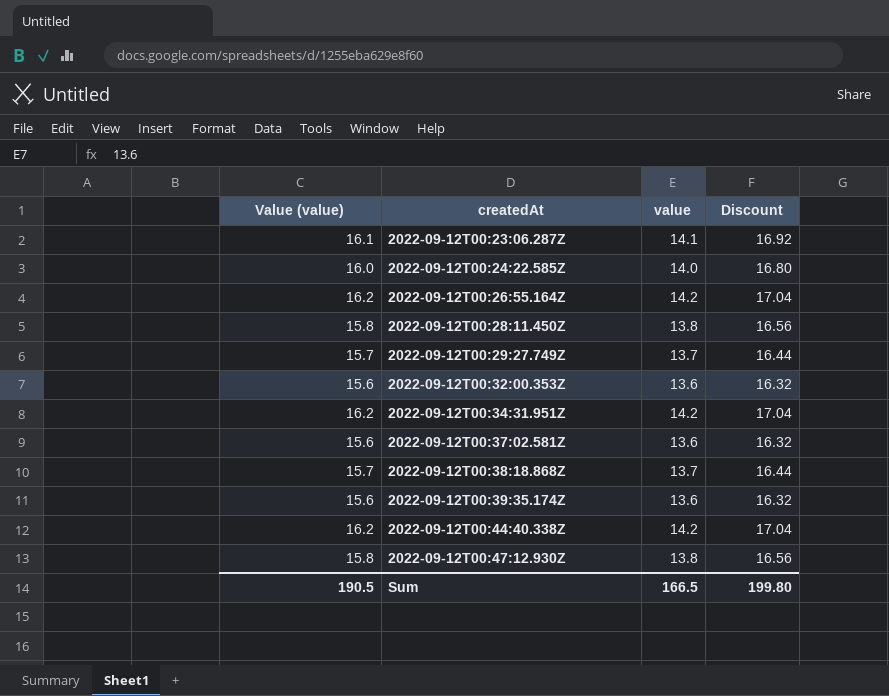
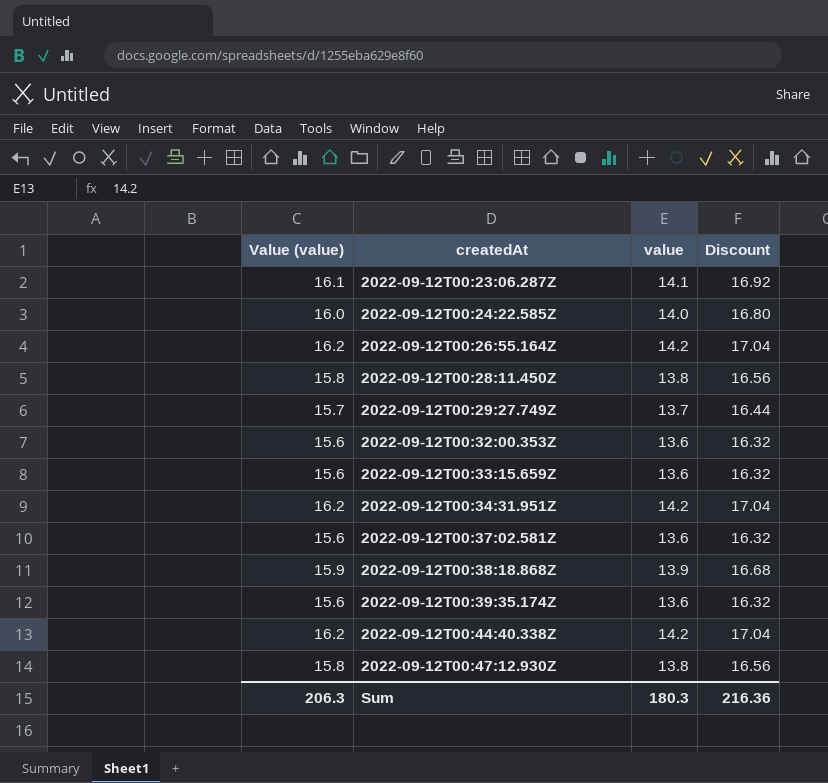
row 2022-09-12T00:33:15.659Z: none -> 15.6 | 13.6 | 16.32
2022-09-12T00:38:18.868Z | Value (value): 15.7 -> 15.9
2022-09-12T00:38:18.868Z | value: 13.7 -> 13.9
2022-09-12T00:38:18.868Z | Discount: 16.44 -> 16.68
Sum | Value (value): 190.5 -> 206.3
Sum | value: 166.5 -> 180.3
Sum | Discount: 199.80 -> 216.36

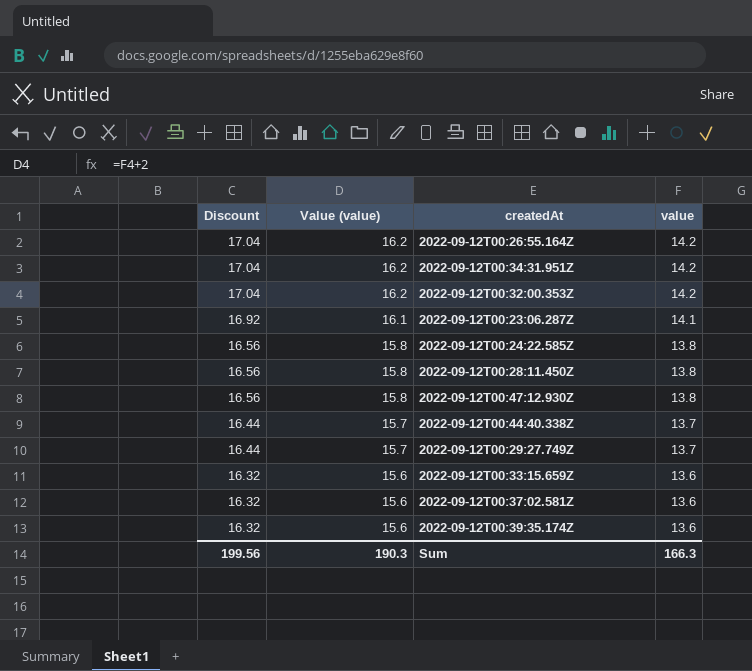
row order: createdAt ascending -> Discount descending
column Discount | position: 4 -> 1
row 2022-09-12T00:38:18.868Z: 15.9 | 13.9 | 16.68 -> none
2022-09-12T00:32:00.353Z | Discount: 16.32 -> 17.04
2022-09-12T00:32:00.353Z | Value (value): 15.6 -> 16.2
2022-09-12T00:32:00.353Z | value: 13.6 -> 14.2
2022-09-12T00:24:22.585Z | Discount: 16.80 -> 16.56
2022-09-12T00:24:22.585Z | Value (value): 16.0 -> 15.8
2022-09-12T00:24:22.585Z | value: 14.0 -> 13.8
2022-09-12T00:44:40.338Z | Discount: 17.04 -> 16.44
2022-09-12T00:44:40.338Z | Value (value): 16.2 -> 15.7
2022-09-12T00:44:40.338Z | value: 14.2 -> 13.7
Sum | Discount: 216.36 -> 199.56
Sum | Value (value): 206.3 -> 190.3
Sum | value: 180.3 -> 166.3

